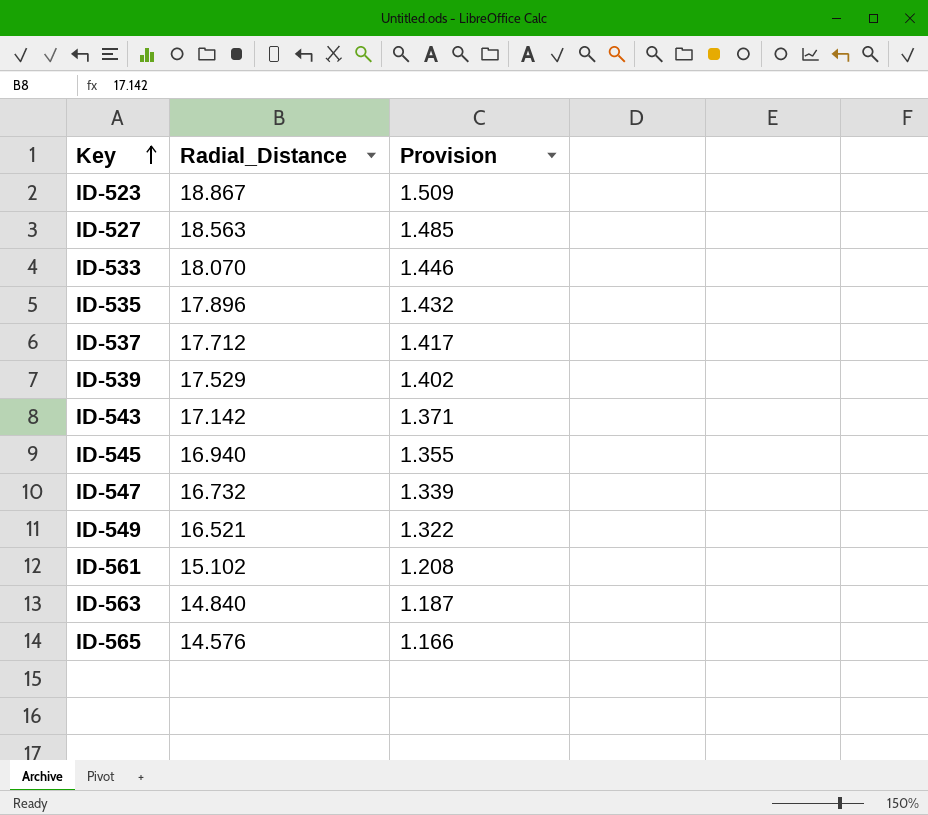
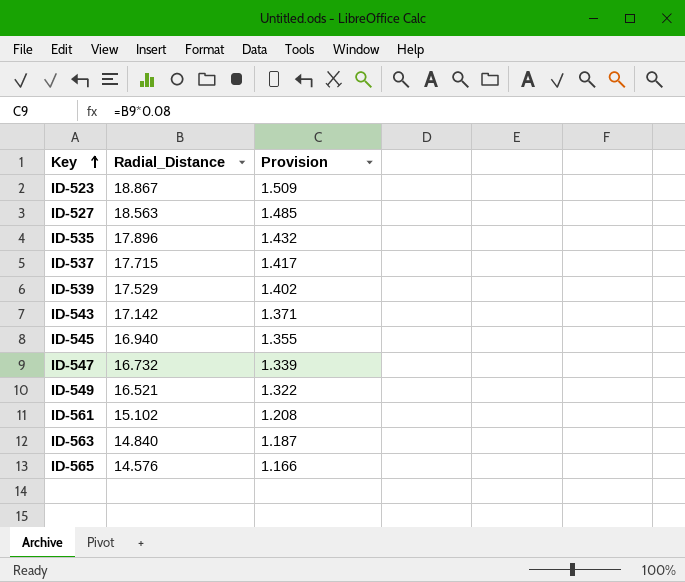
row ID-533: 18.070 | 1.446 -> none
ID-537 | Radial_Distance: 17.712 -> 17.715

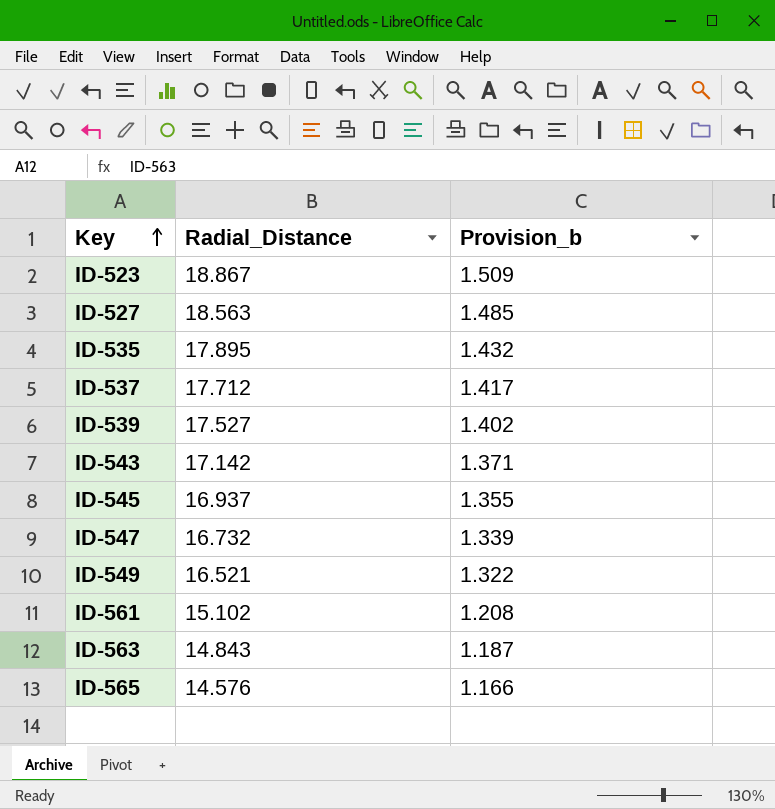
column name: Provision -> Provision_b
ID-535 | Radial_Distance: 17.896 -> 17.895
ID-537 | Radial_Distance: 17.715 -> 17.712
ID-539 | Radial_Distance: 17.529 -> 17.527
ID-545 | Radial_Distance: 16.940 -> 16.937
ID-563 | Radial_Distance: 14.840 -> 14.843

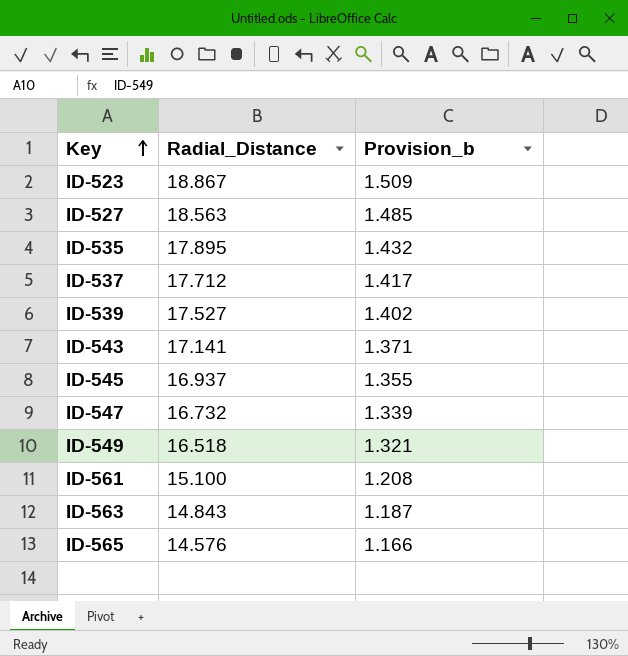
ID-543 | Radial_Distance: 17.142 -> 17.141
ID-549 | Radial_Distance: 16.521 -> 16.518
ID-549 | Provision_b: 1.322 -> 1.321
ID-561 | Radial_Distance: 15.102 -> 15.100

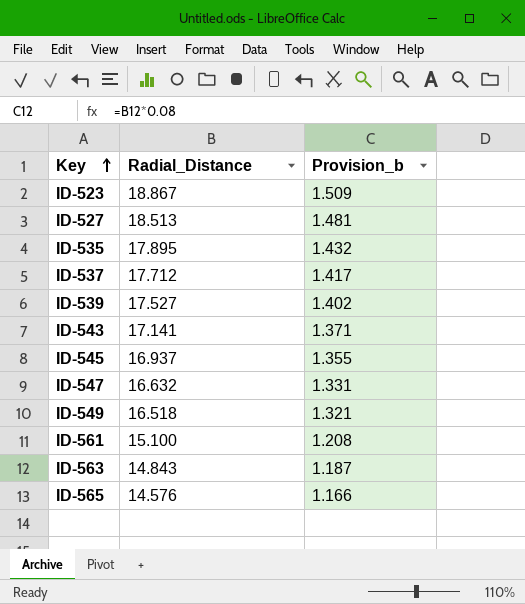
ID-527 | Radial_Distance: 18.563 -> 18.513
ID-527 | Provision_b: 1.485 -> 1.481
ID-547 | Radial_Distance: 16.732 -> 16.632
ID-547 | Provision_b: 1.339 -> 1.331

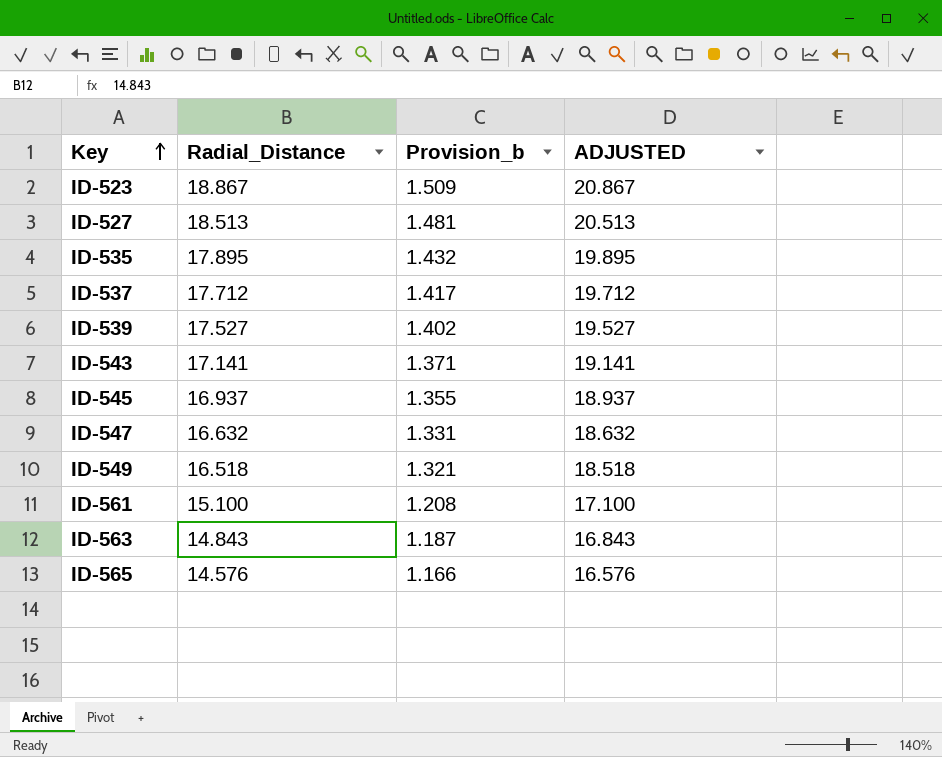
column ADJUSTED | formula: none -> [Radial_Distance] + 2

